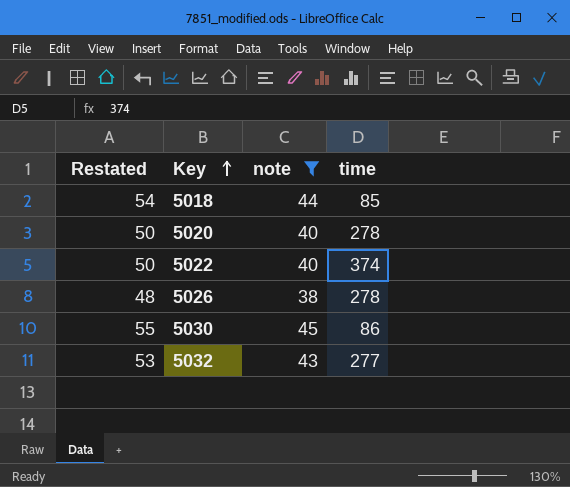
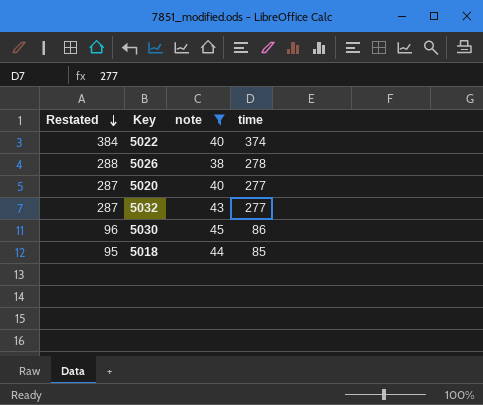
row order: Key ascending -> Restated descending
column Restated | formula: [note] + 10 -> [time] + 10
5020 | time: 278 -> 277

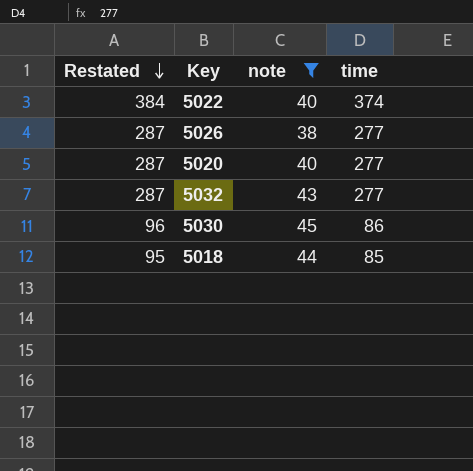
5026 | Restated: 288 -> 287
5026 | time: 278 -> 277

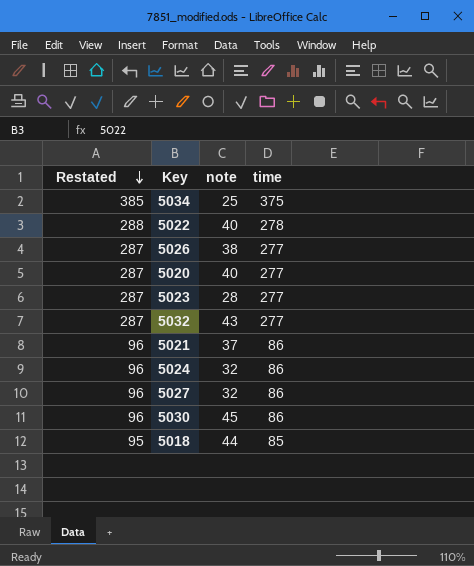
filter: note >= 38 -> none
5022 | Restated: 384 -> 288
5022 | time: 374 -> 278

